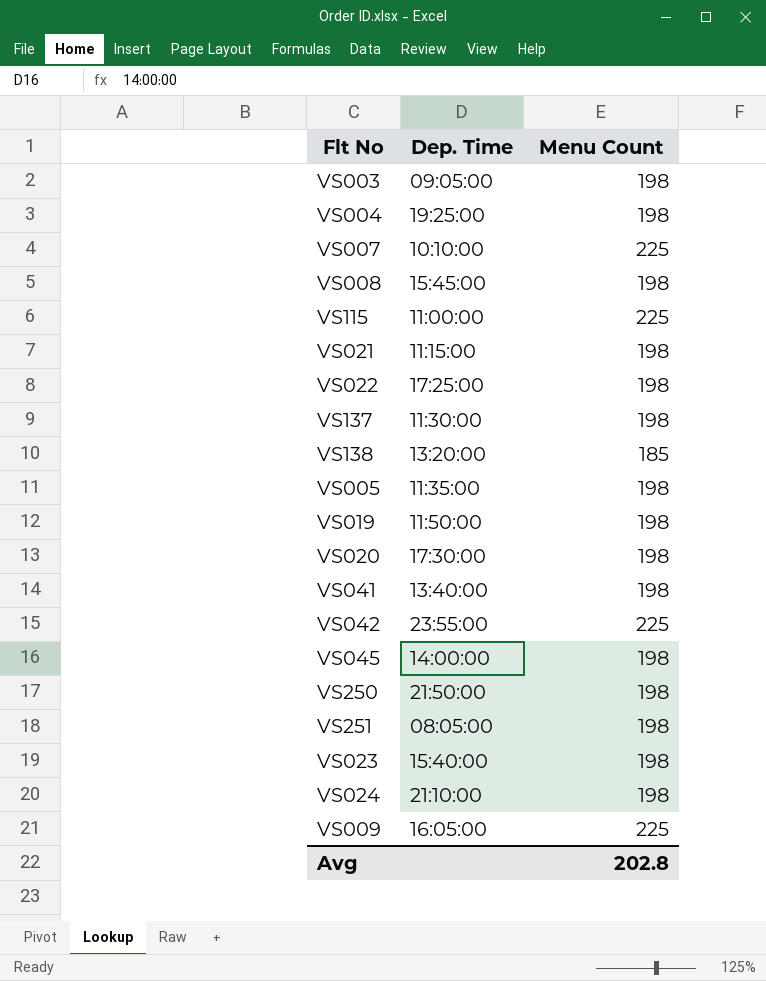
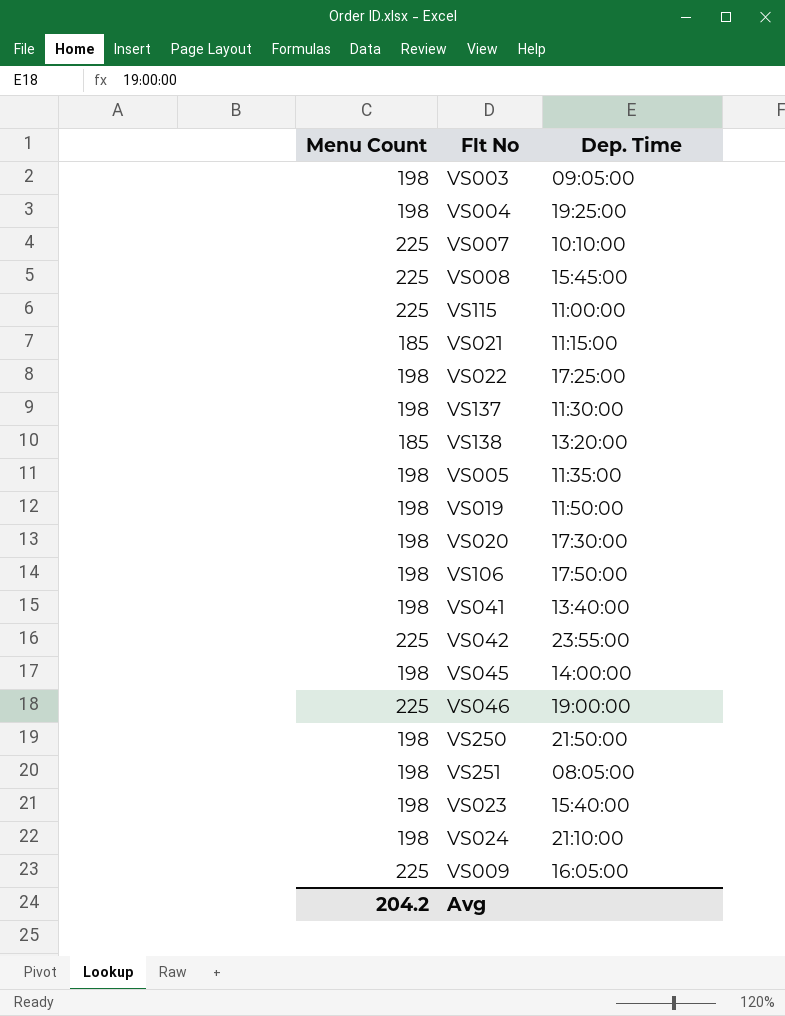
column Menu Count | position: 3 -> 1
VS008 | Menu Count: 198 -> 225
VS021 | Menu Count: 198 -> 185
row VS106: none -> 198 | 17:50:00
row VS046: none -> 225 | 19:00:00
Avg | Menu Count: 202.8 -> 204.2

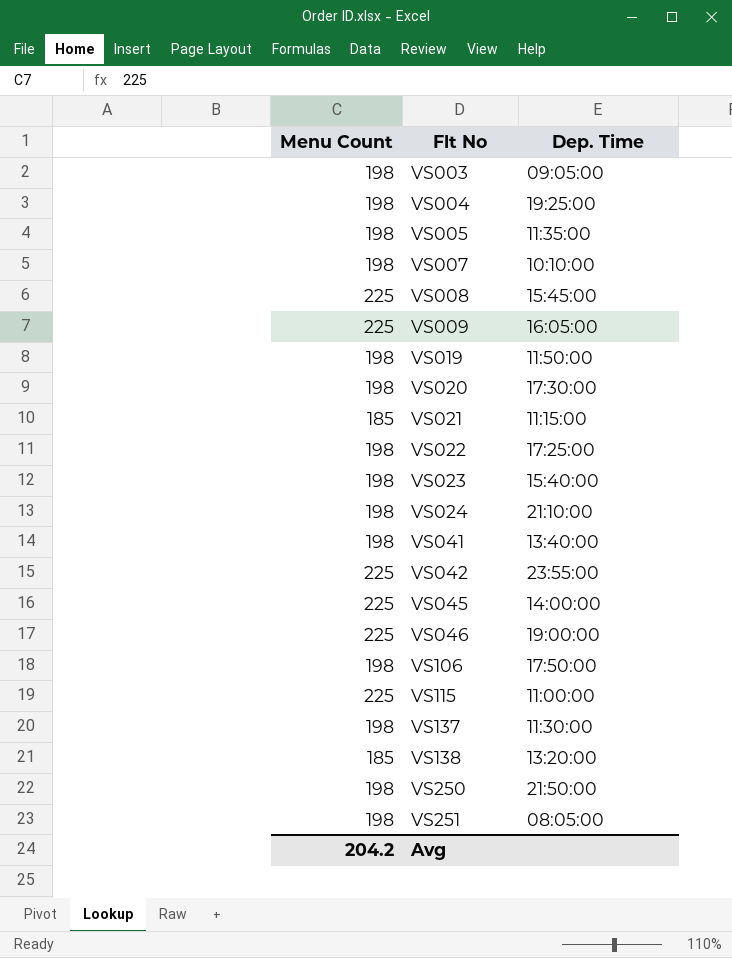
row order: none -> Flt No ascending
VS007 | Menu Count: 225 -> 198
VS045 | Menu Count: 198 -> 225

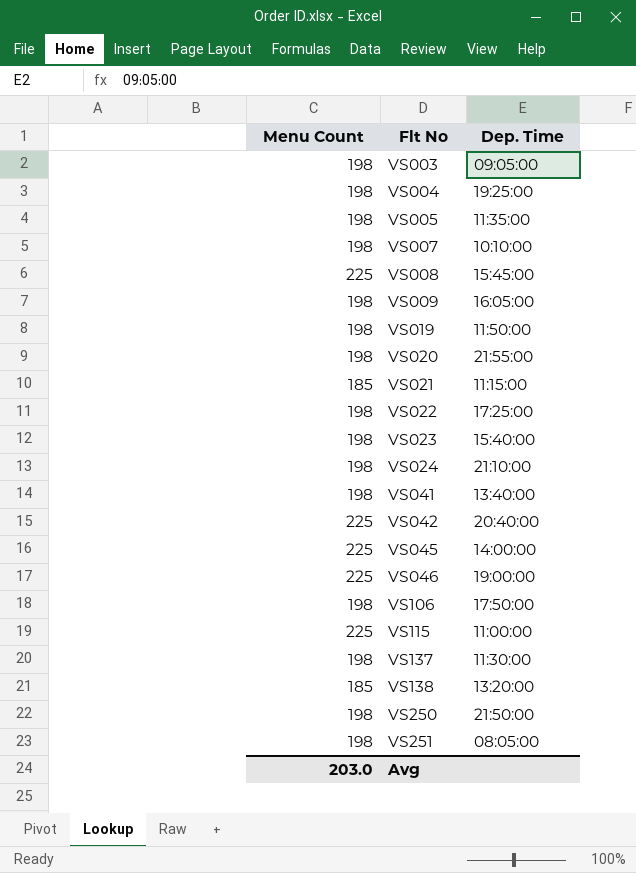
VS009 | Menu Count: 225 -> 198
VS020 | Dep. Time: 17:30:00 -> 21:55:00
VS042 | Dep. Time: 23:55:00 -> 20:40:00
Avg | Menu Count: 204.2 -> 203.0

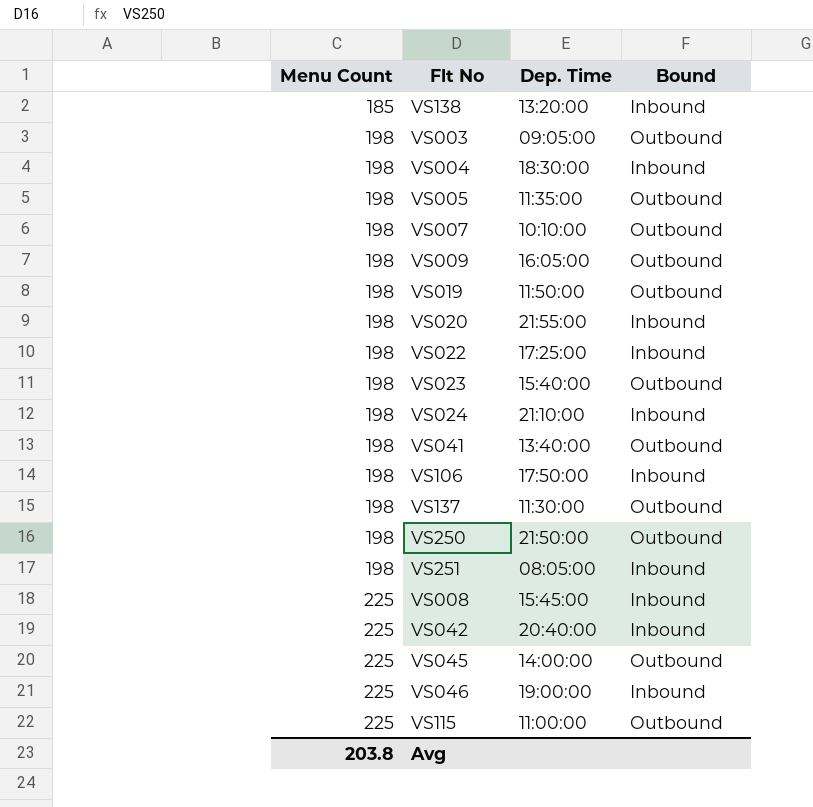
row order: Flt No ascending -> Menu Count ascending
column Bound | position: none -> 4
row VS021: 185 | 11:15:00 -> none
VS004 | Dep. Time: 19:25:00 -> 18:30:00
Avg | Menu Count: 203.0 -> 203.8

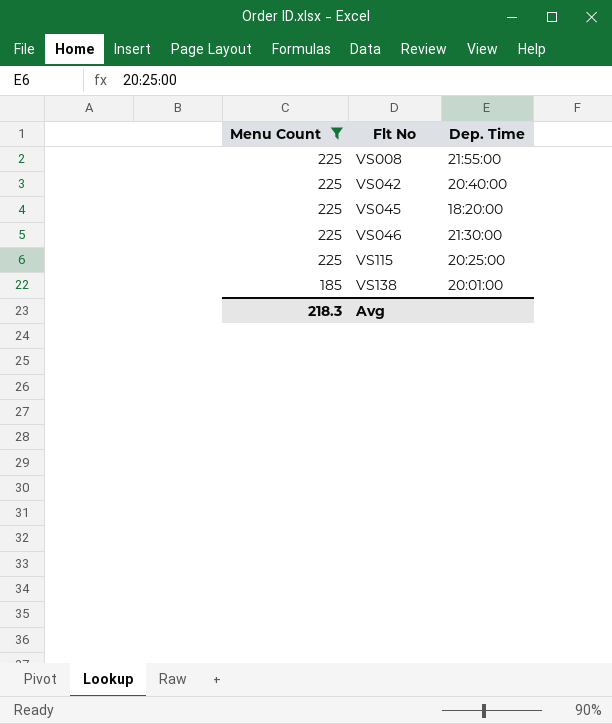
filter: none -> Menu Count != 198
row order: Menu Count ascending -> Menu Count descending
column Bound | position: 4 -> none
VS008 | Dep. Time: 15:45:00 -> 21:55:00
VS045 | Dep. Time: 14:00:00 -> 18:20:00
VS046 | Dep. Time: 19:00:00 -> 21:30:00
VS115 | Dep. Time: 11:00:00 -> 20:25:00
VS138 | Dep. Time: 13:20:00 -> 20:01:00
Avg | Menu Count: 203.8 -> 218.3

